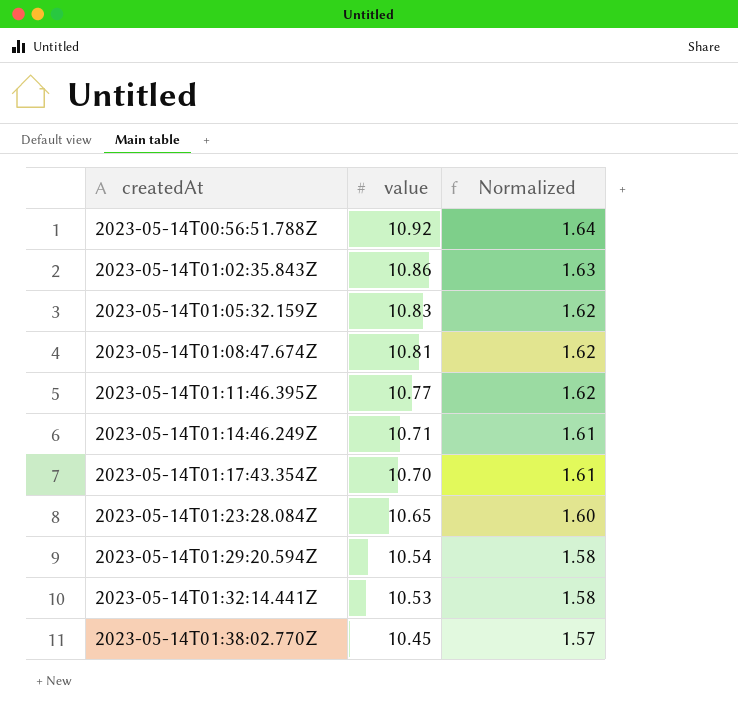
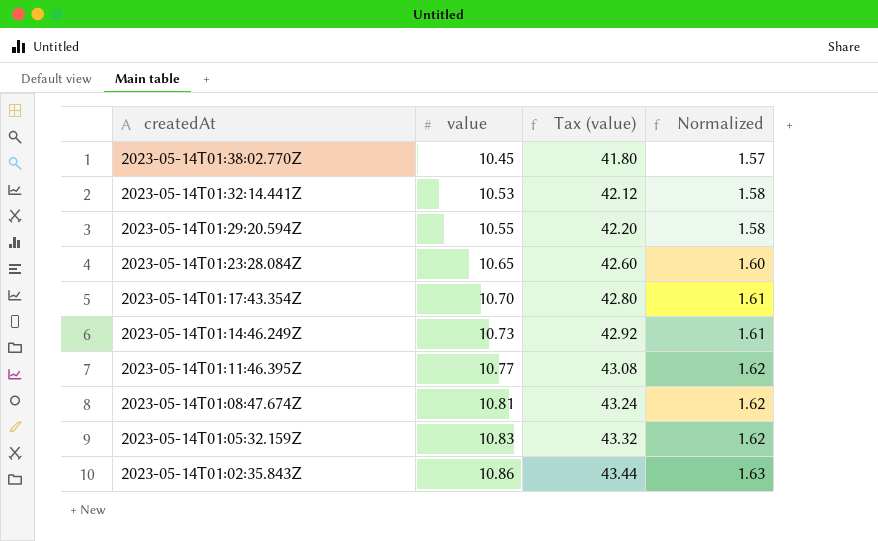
row order: createdAt ascending -> createdAt descending
column Tax (value) | formula: none -> [value] * 4
row 2023-05-14T00:56:51.788Z: 10.92 | 1.64 -> none
2023-05-14T01:29:20.594Z | value: 10.54 -> 10.55
2023-05-14T01:14:46.249Z | value: 10.71 -> 10.73

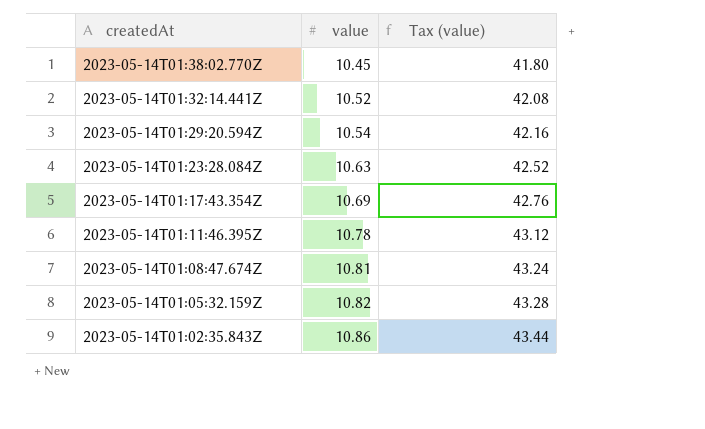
column Normalized | formula: [value] * 0.15 -> none
row 2023-05-14T01:14:46.249Z: 10.73 | 42.92 | 1.61 -> none
2023-05-14T01:32:14.441Z | value: 10.53 -> 10.52
2023-05-14T01:32:14.441Z | Tax (value): 42.12 -> 42.08
2023-05-14T01:29:20.594Z | value: 10.55 -> 10.54
2023-05-14T01:29:20.594Z | Tax (value): 42.20 -> 42.16
2023-05-14T01:23:28.084Z | value: 10.65 -> 10.63
2023-05-14T01:23:28.084Z | Tax (value): 42.60 -> 42.52
2023-05-14T01:17:43.354Z | value: 10.70 -> 10.69
2023-05-14T01:17:43.354Z | Tax (value): 42.80 -> 42.76
2023-05-14T01:11:46.395Z | value: 10.77 -> 10.78
2023-05-14T01:11:46.395Z | Tax (value): 43.08 -> 43.12
2023-05-14T01:05:32.159Z | value: 10.83 -> 10.82
2023-05-14T01:05:32.159Z | Tax (value): 43.32 -> 43.28

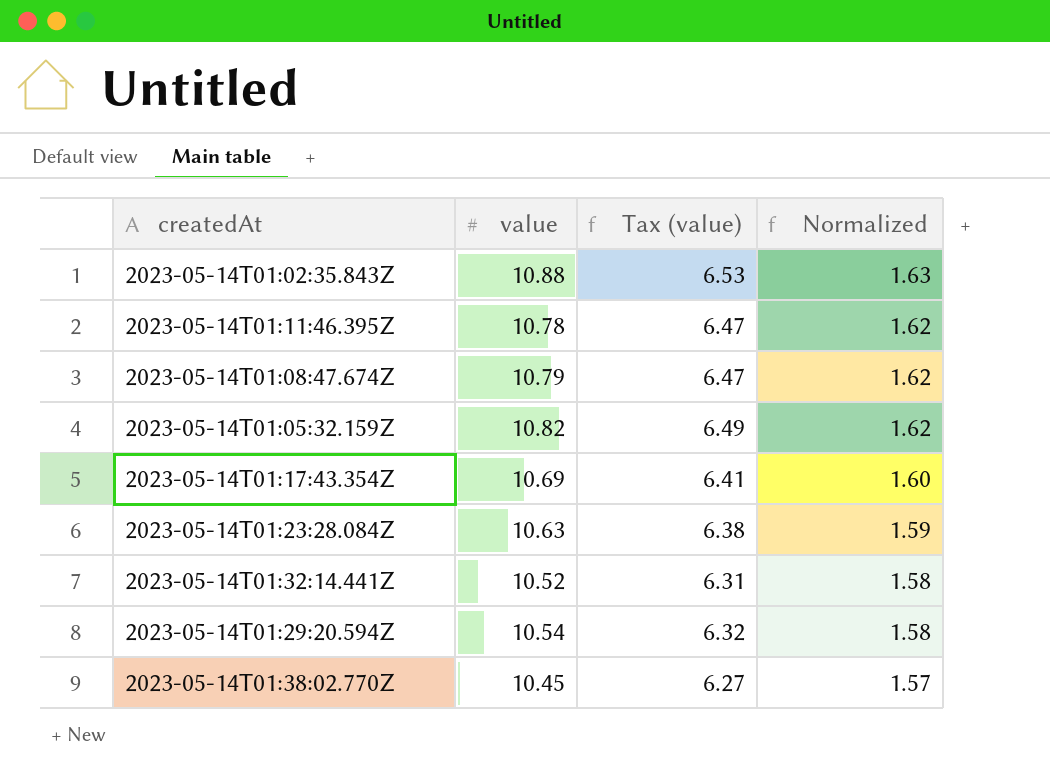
row order: createdAt descending -> Normalized descending
column Tax (value) | formula: [value] * 4 -> [value] * 0.6
column Normalized | formula: none -> [value] * 0.15
2023-05-14T01:02:35.843Z | value: 10.86 -> 10.88
2023-05-14T01:08:47.674Z | value: 10.81 -> 10.79

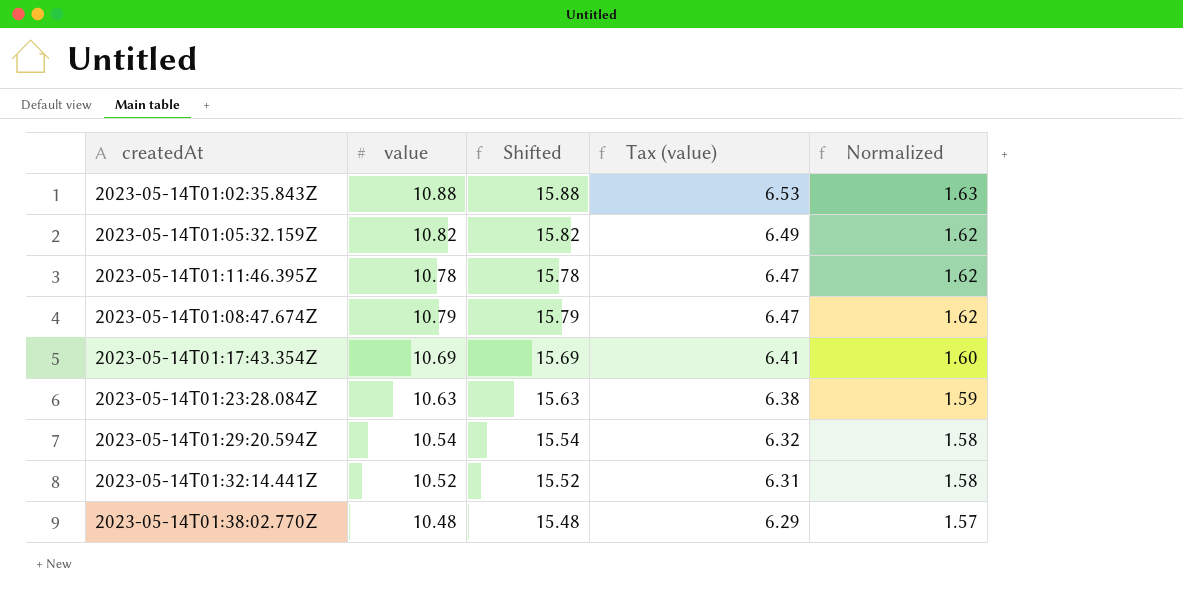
row order: Normalized descending -> Tax (value) descending
column Shifted | formula: none -> [value] + 5
2023-05-14T01:38:02.770Z | value: 10.45 -> 10.48
2023-05-14T01:38:02.770Z | Tax (value): 6.27 -> 6.29

